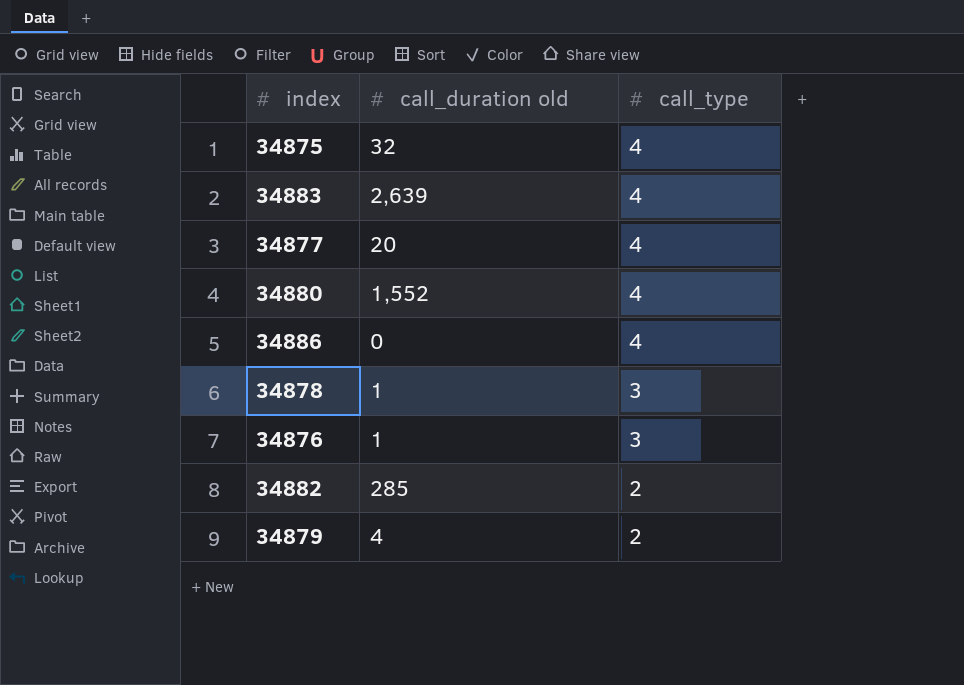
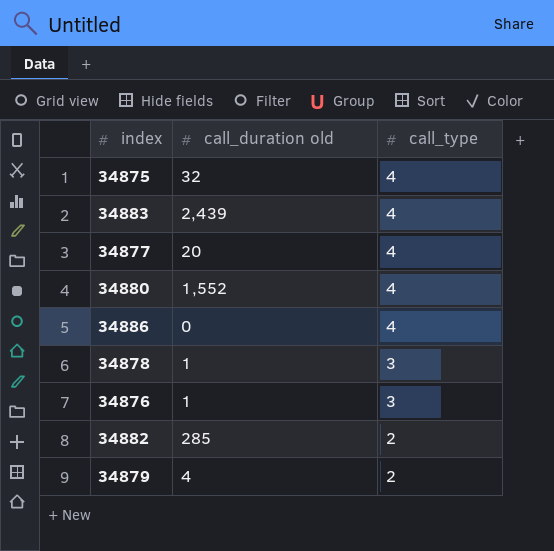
34883 | call_duration old: 2,639 -> 2,439

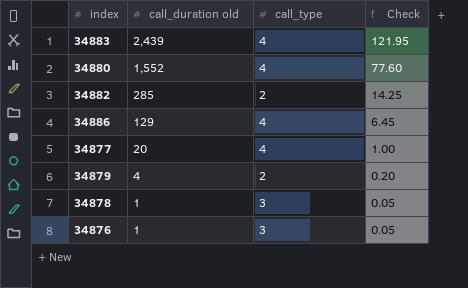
row order: call_type descending -> call_duration old descending
column Check | formula: none -> [call_duration old] * 0.05
row 34875: 32 | 4 -> none
34886 | call_duration old: 0 -> 129

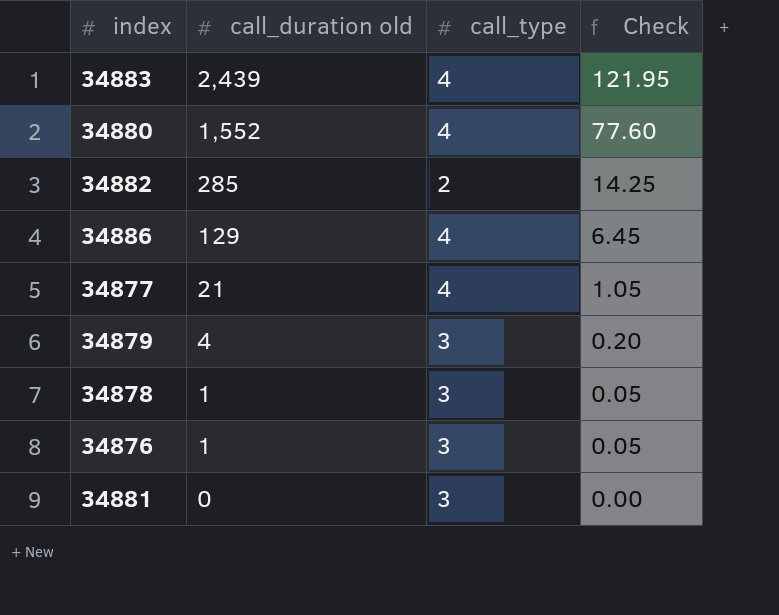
34877 | call_duration old: 20 -> 21
34877 | Check: 1.00 -> 1.05
34879 | call_type: 2 -> 3
row 34881: none -> 0 | 3 | 0.00

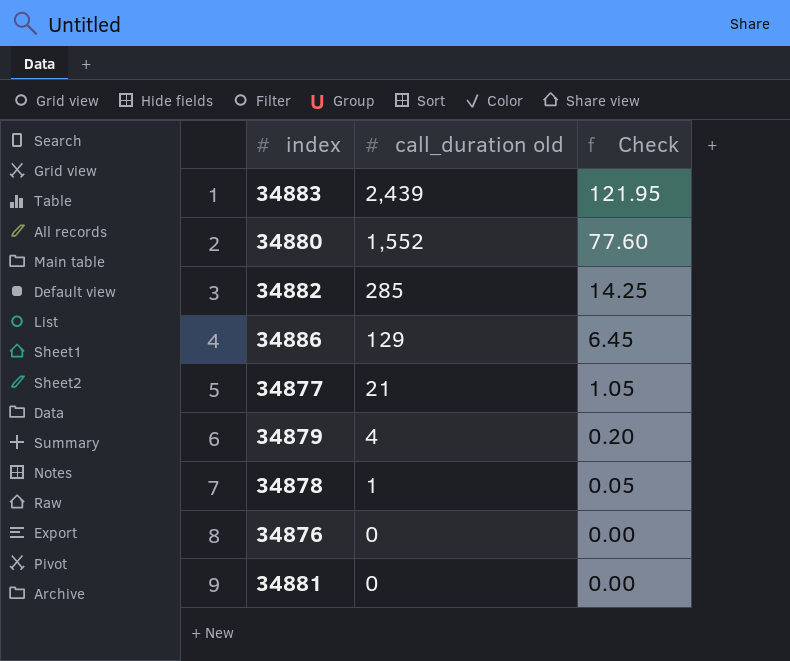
column call_type | position: 3 -> none
34876 | call_duration old: 1 -> 0
34876 | Check: 0.05 -> 0.00

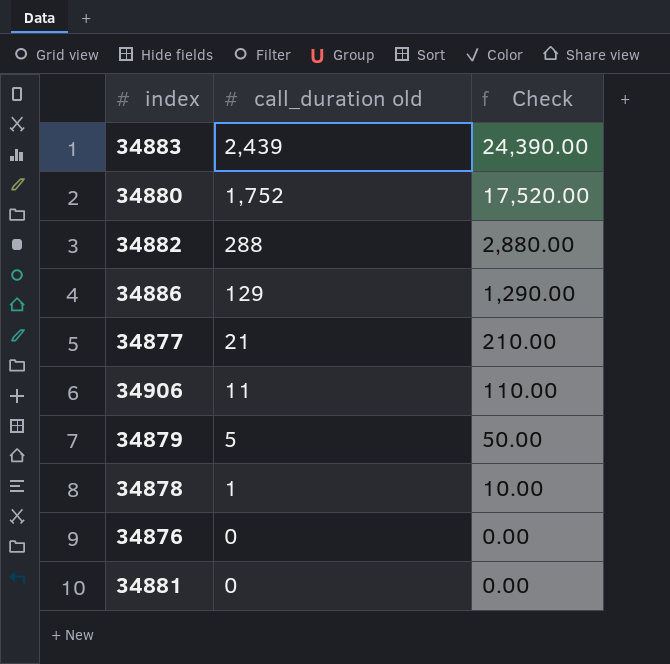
column Check | formula: [call_duration old] * 0.05 -> [call_duration old] * 10
34880 | call_duration old: 1,552 -> 1,752
34882 | call_duration old: 285 -> 288
row 34906: none -> 11 | 110.00
34879 | call_duration old: 4 -> 5

